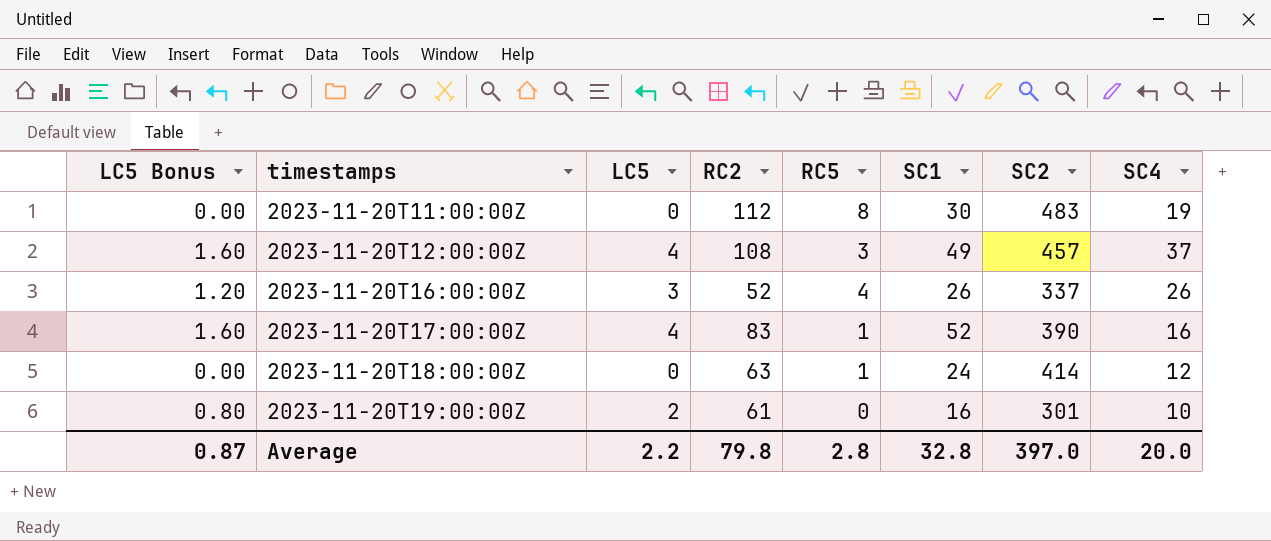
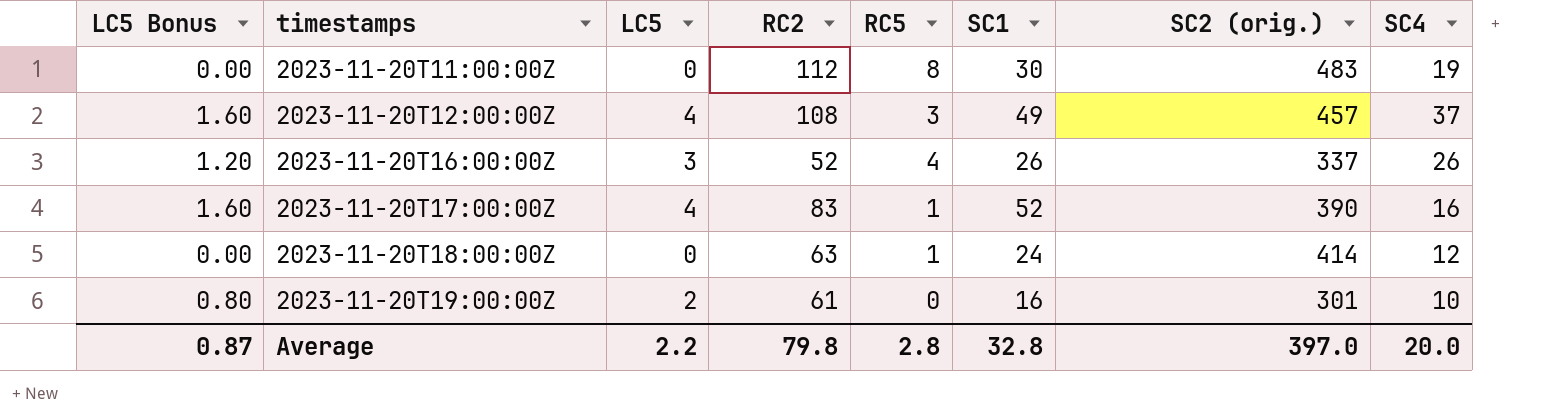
column name: SC2 -> SC2 (orig.)

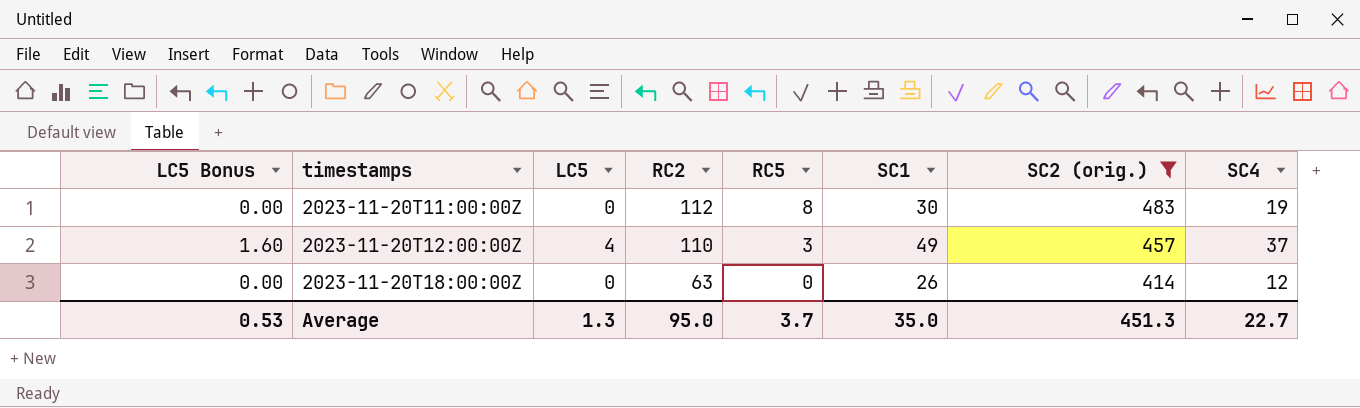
filter: none -> SC2 (orig.) >= 414
2023-11-20T12:00:00Z | RC2: 108 -> 110
2023-11-20T18:00:00Z | RC5: 1 -> 0
2023-11-20T18:00:00Z | SC1: 24 -> 26
Average | LC5 Bonus: 0.87 -> 0.53
Average | LC5: 2.2 -> 1.3
Average | RC2: 79.8 -> 95.0
Average | RC5: 2.8 -> 3.7
Average | SC1: 32.8 -> 35.0
Average | SC2 (orig.): 397.0 -> 451.3
Average | SC4: 20.0 -> 22.7

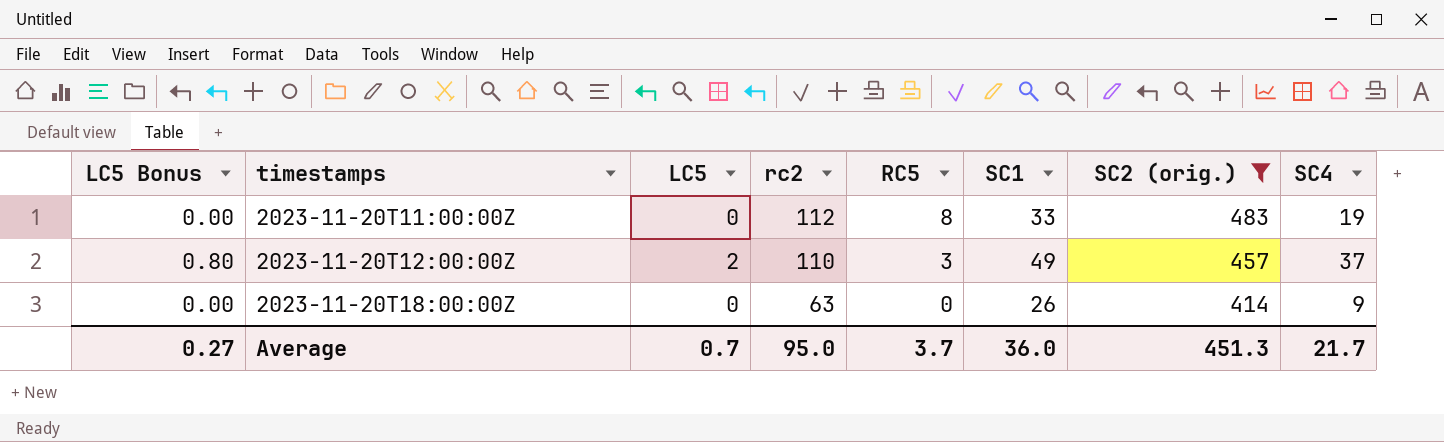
column name: RC2 -> rc2
2023-11-20T11:00:00Z | SC1: 30 -> 33
2023-11-20T12:00:00Z | LC5 Bonus: 1.60 -> 0.80
2023-11-20T12:00:00Z | LC5: 4 -> 2
2023-11-20T18:00:00Z | SC4: 12 -> 9
Average | LC5 Bonus: 0.53 -> 0.27
Average | LC5: 1.3 -> 0.7
Average | SC1: 35.0 -> 36.0
Average | SC4: 22.7 -> 21.7

